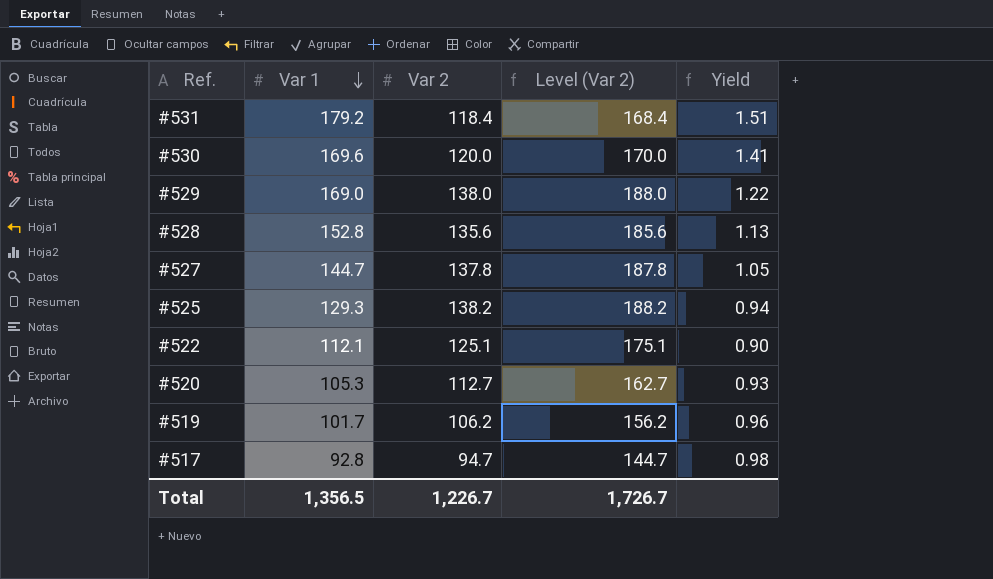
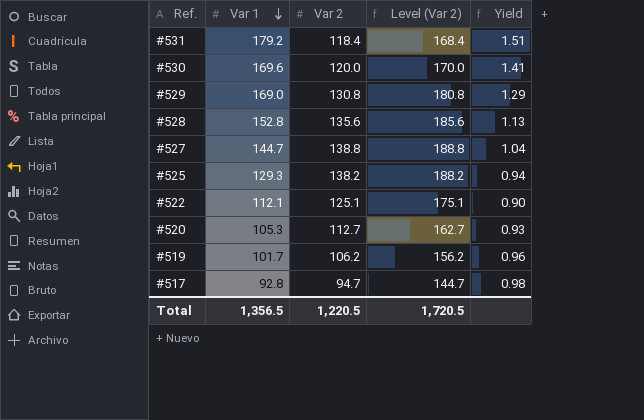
#529 | Var 2: 138.0 -> 130.8
#529 | Level (Var 2): 188.0 -> 180.8
#529 | Yield: 1.22 -> 1.29
#527 | Var 2: 137.8 -> 138.8
#527 | Level (Var 2): 187.8 -> 188.8
#527 | Yield: 1.05 -> 1.04
Total | Var 2: 1,226.7 -> 1,220.5
Total | Level (Var 2): 1,726.7 -> 1,720.5

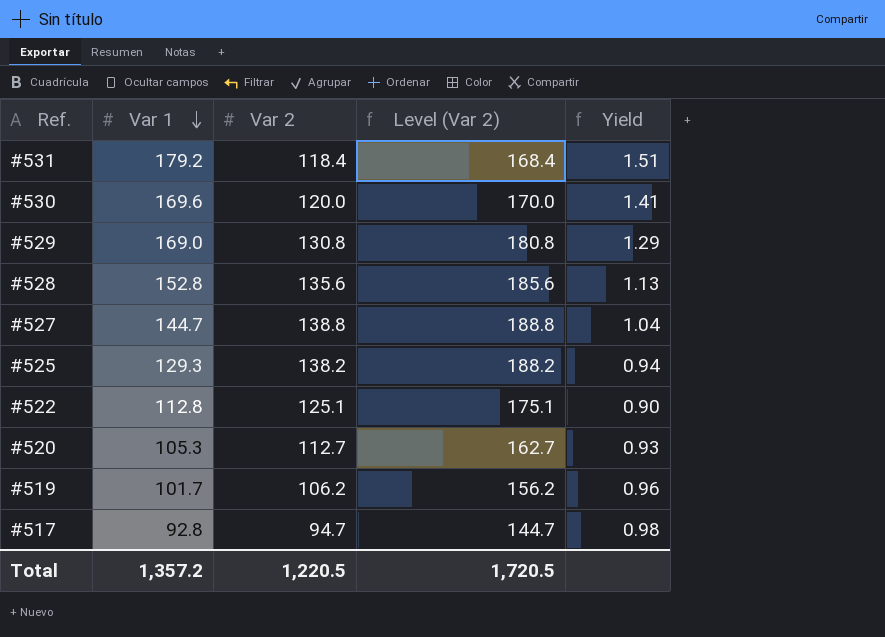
#522 | Var 1: 112.1 -> 112.8
Total | Var 1: 1,356.5 -> 1,357.2

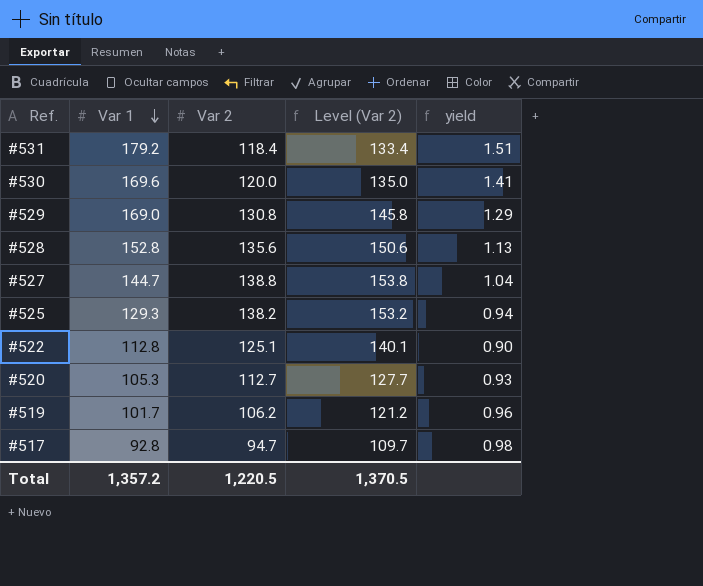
column Level (Var 2) | formula: [Var 2] + 50 -> [Var 2] + 15
column name: Yield -> yield
Total | Level (Var 2): 1,720.5 -> 1,370.5

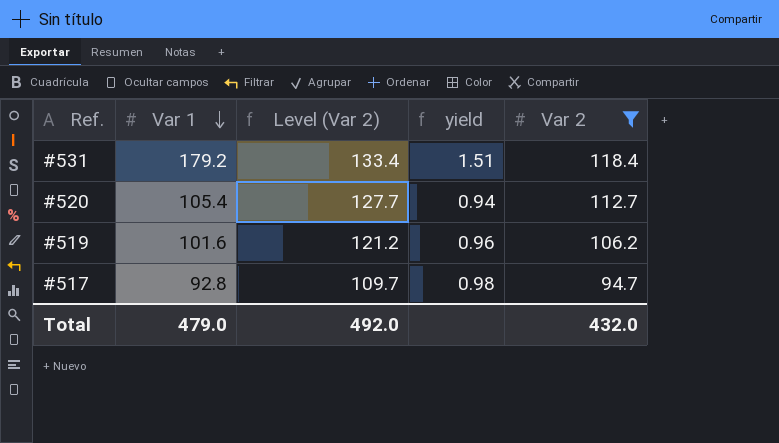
filter: none -> Var 2 <= 118.4
column Var 2 | position: 3 -> 5
#520 | Var 1: 105.3 -> 105.4
#520 | yield: 0.93 -> 0.94
#519 | Var 1: 101.7 -> 101.6
Total | Var 1: 1,357.2 -> 479.0
Total | Level (Var 2): 1,370.5 -> 492.0
Total | Var 2: 1,220.5 -> 432.0

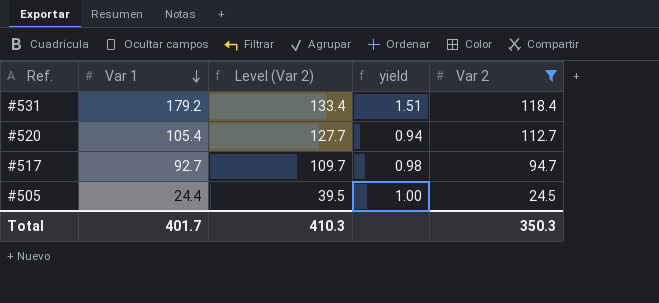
row #519: 101.6 | 121.2 | 0.96 | 106.2 -> none
#517 | Var 1: 92.8 -> 92.7
row #505: none -> 24.4 | 39.5 | 1.00 | 24.5
Total | Var 1: 479.0 -> 401.7
Total | Level (Var 2): 492.0 -> 410.3
Total | Var 2: 432.0 -> 350.3

